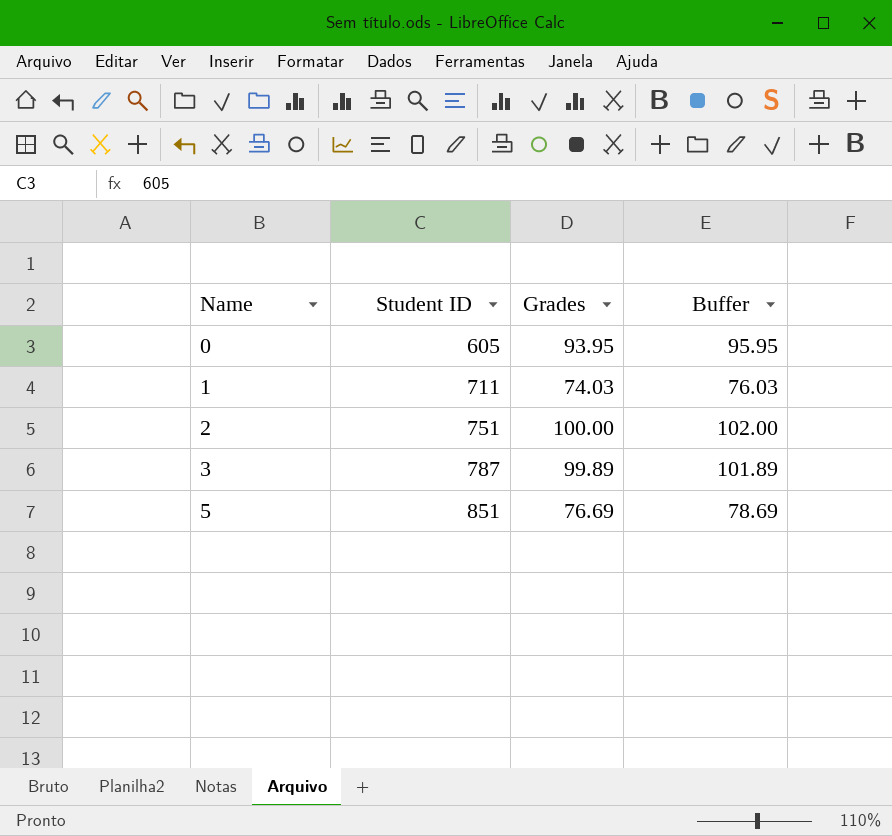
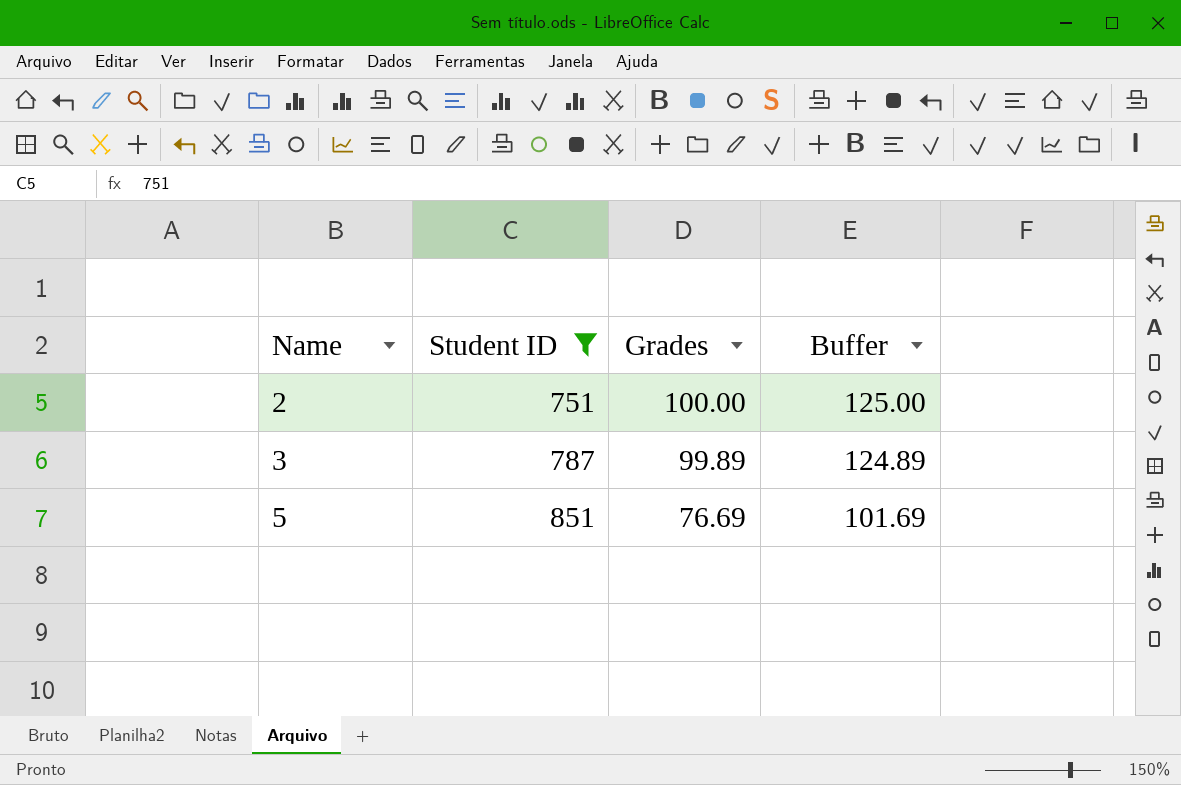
filter: none -> Student ID >= 751
column Buffer | formula: [Grades] + 2 -> [Grades] + 25

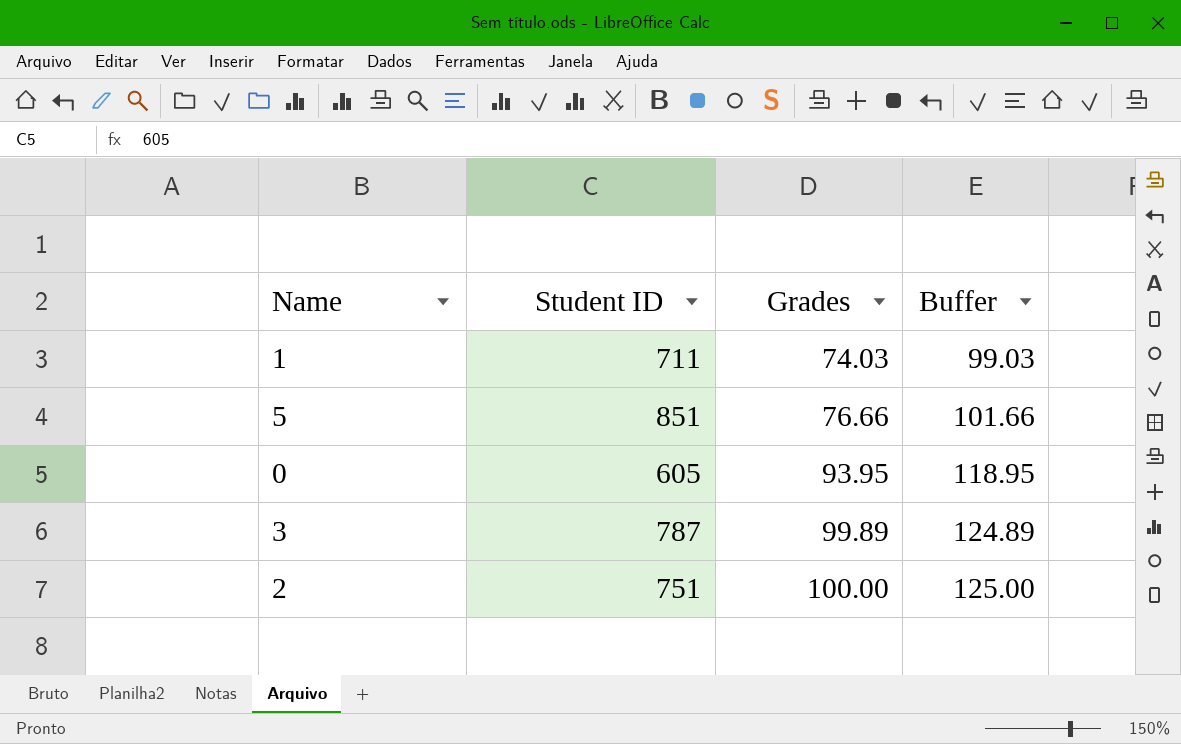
filter: Student ID >= 751 -> none
row order: Name ascending -> Grades ascending
5 | Grades: 76.69 -> 76.66
5 | Buffer: 101.69 -> 101.66

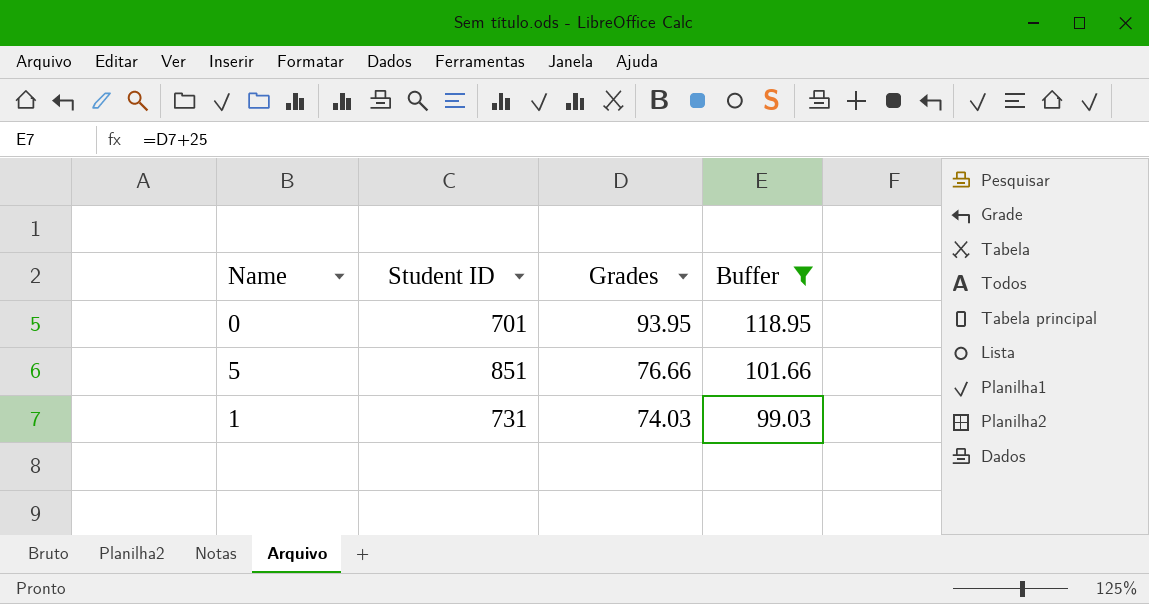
filter: none -> Buffer <= 118.95
row order: Grades ascending -> Grades descending
0 | Student ID: 605 -> 701
1 | Student ID: 711 -> 731

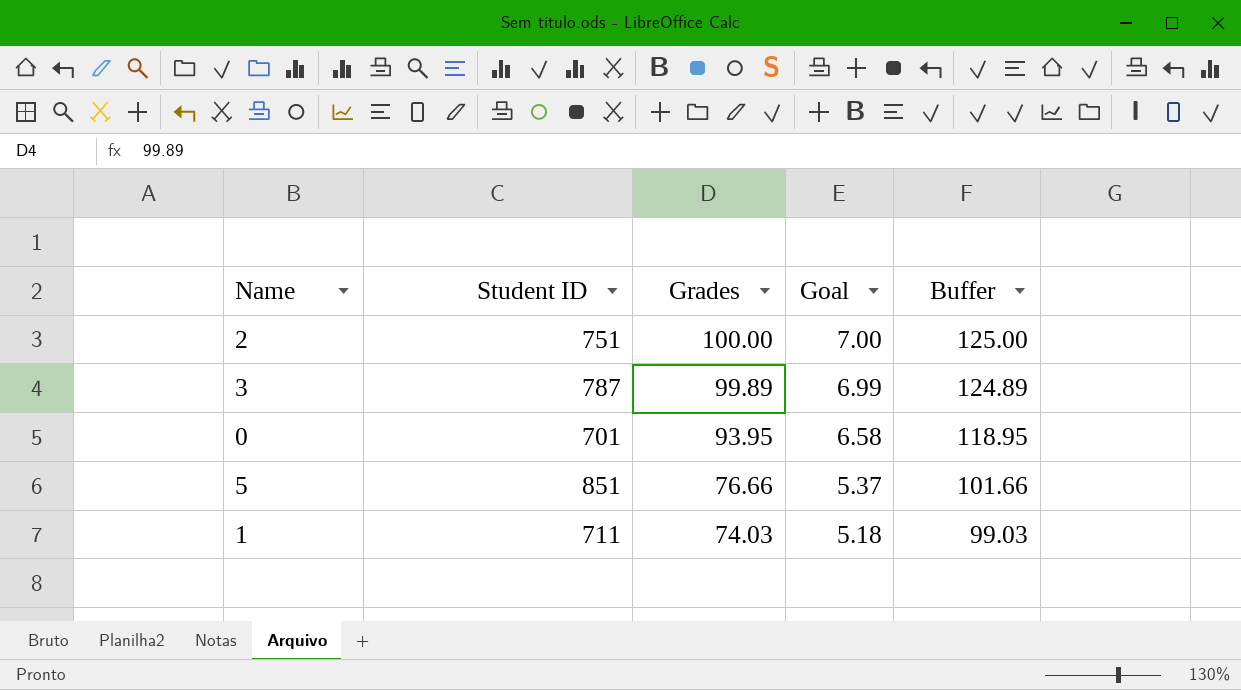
filter: Buffer <= 118.95 -> none
column Goal | formula: none -> [Grades] * 0.07
1 | Student ID: 731 -> 711

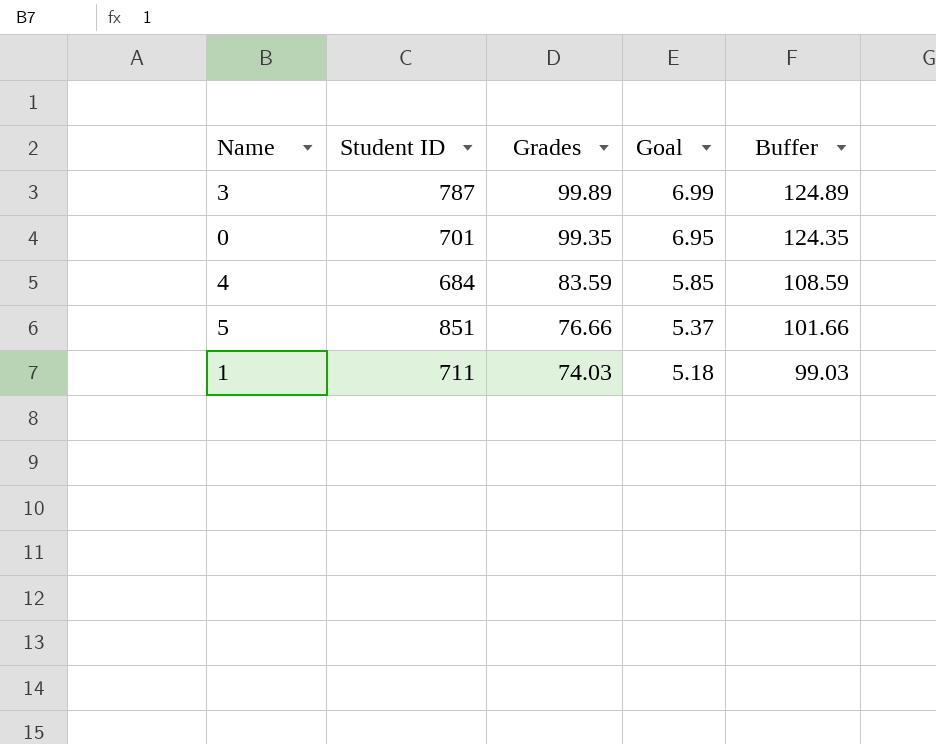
row 2: 751 | 100.00 | 7.00 | 125.00 -> none
0 | Grades: 93.95 -> 99.35
0 | Goal: 6.58 -> 6.95
0 | Buffer: 118.95 -> 124.35
row 4: none -> 684 | 83.59 | 5.85 | 108.59

